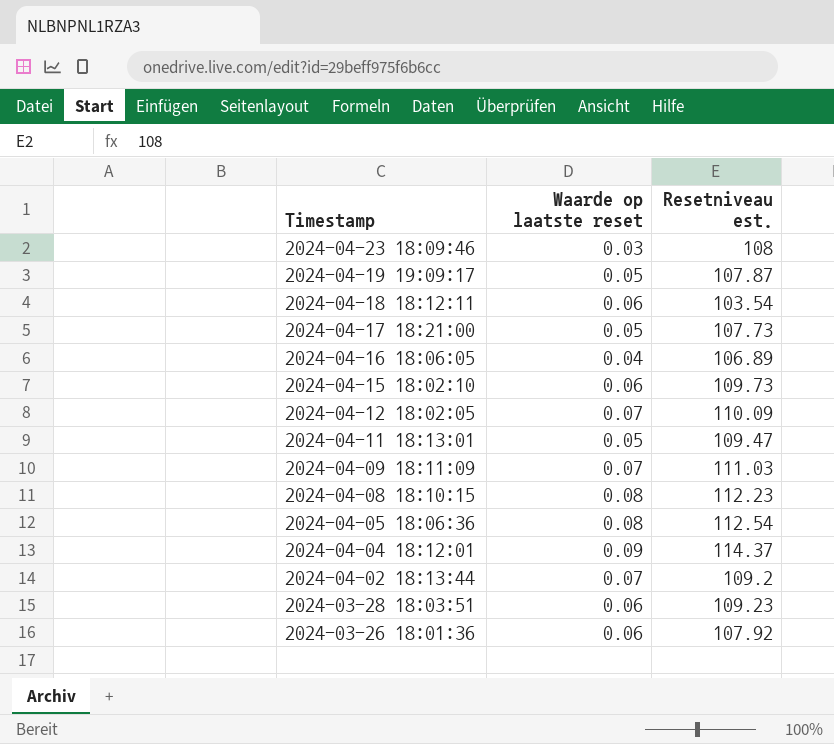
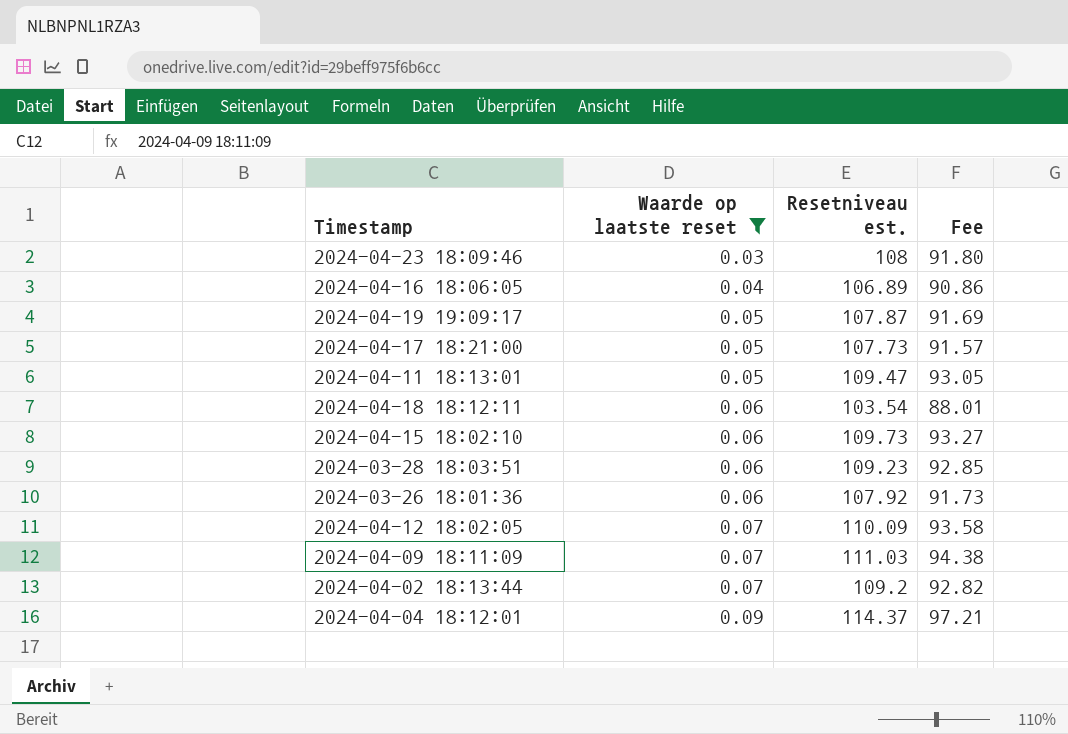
filter: none -> Waarde op laatste reset != 0.08
row order: Timestamp descending -> Waarde op laatste reset ascending
column Fee | formula: none -> [Resetniveau est.] * 0.85

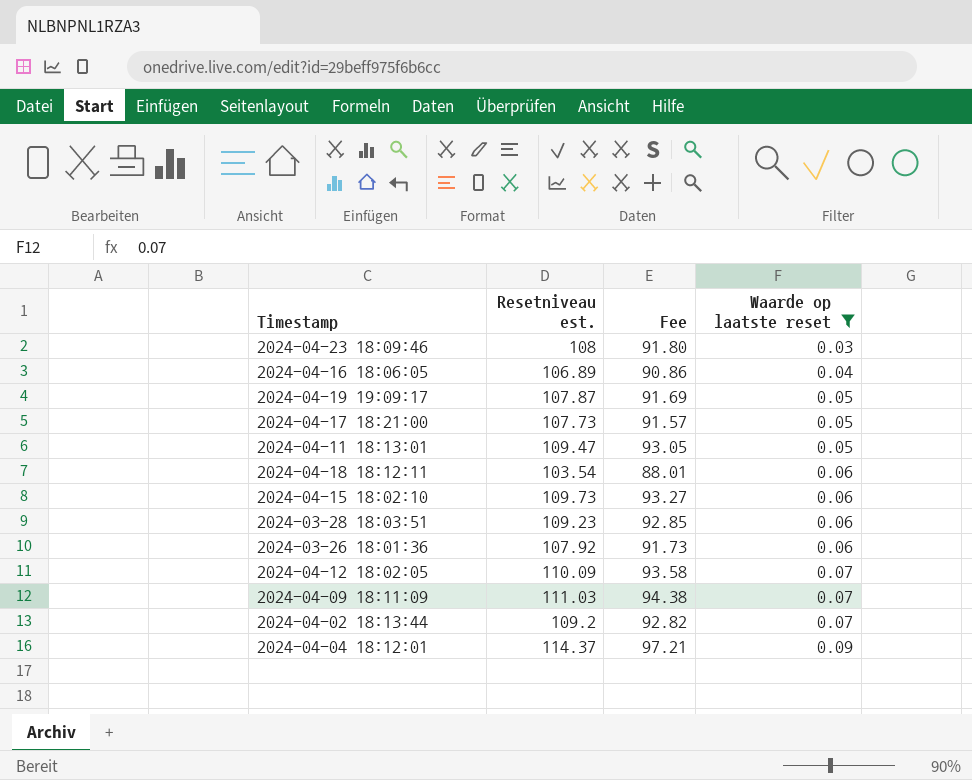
column Waarde op laatste reset | position: 2 -> 4

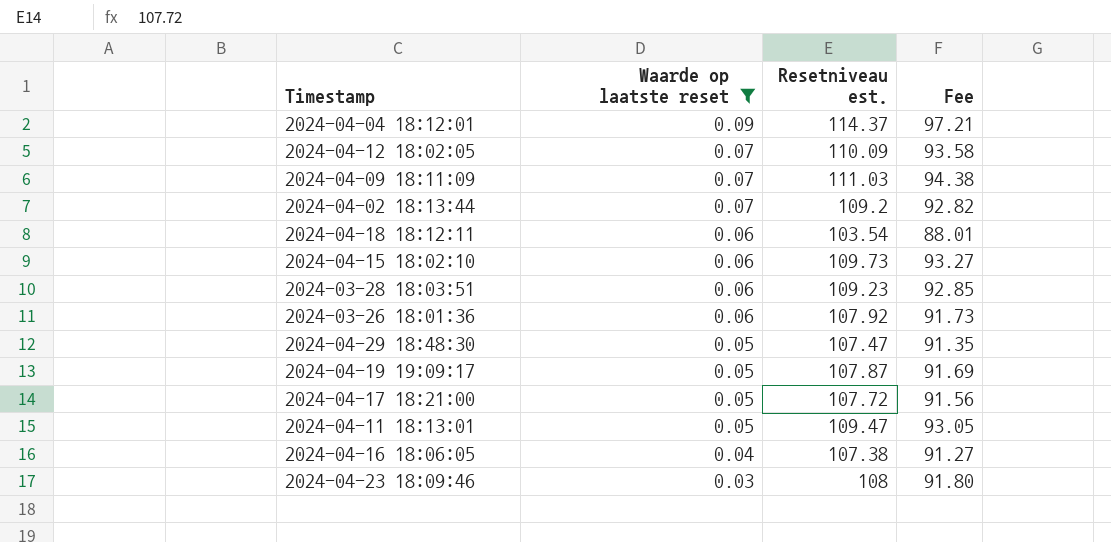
row order: Waarde op laatste reset ascending -> Waarde op laatste reset descending
column Waarde op laatste reset | position: 4 -> 2
row 2024-04-29 18:48:30: none -> 0.05 | 107.47 | 91.35
2024-04-17 18:21:00 | Resetniveau est.: 107.73 -> 107.72
2024-04-17 18:21:00 | Fee: 91.57 -> 91.56
2024-04-16 18:06:05 | Resetniveau est.: 106.89 -> 107.38
2024-04-16 18:06:05 | Fee: 90.86 -> 91.27

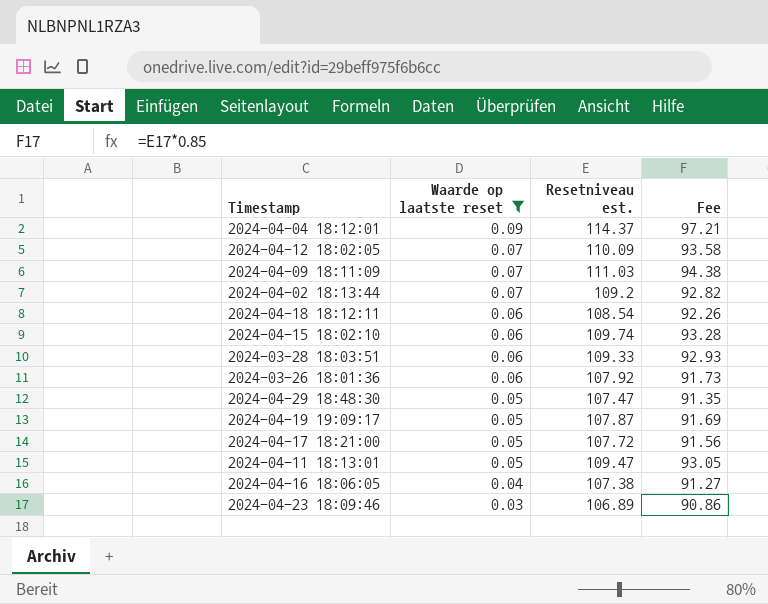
2024-04-18 18:12:11 | Resetniveau est.: 103.54 -> 108.54
2024-04-18 18:12:11 | Fee: 88.01 -> 92.26
2024-04-15 18:02:10 | Resetniveau est.: 109.73 -> 109.74
2024-04-15 18:02:10 | Fee: 93.27 -> 93.28
2024-03-28 18:03:51 | Resetniveau est.: 109.23 -> 109.33
2024-03-28 18:03:51 | Fee: 92.85 -> 92.93
2024-04-23 18:09:46 | Resetniveau est.: 108 -> 106.89
2024-04-23 18:09:46 | Fee: 91.80 -> 90.86

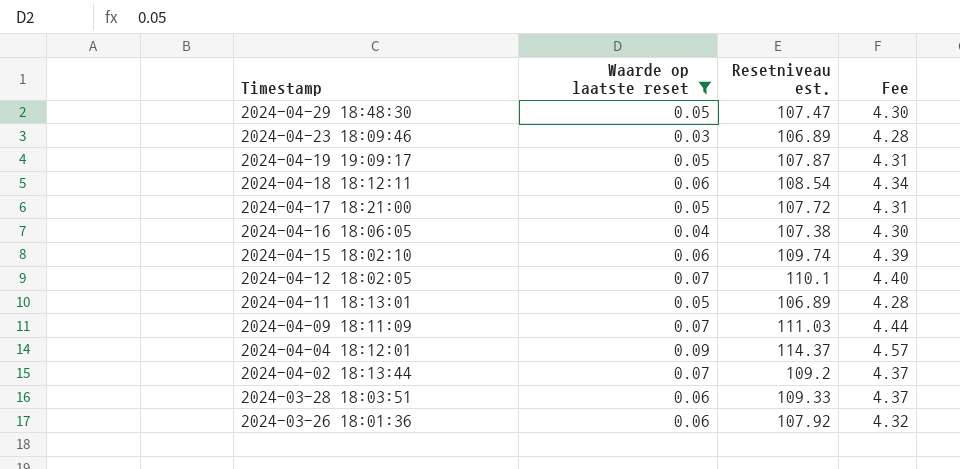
row order: Waarde op laatste reset descending -> Timestamp descending
column Fee | formula: [Resetniveau est.] * 0.85 -> [Resetniveau est.] * 0.04
2024-04-12 18:02:05 | Resetniveau est.: 110.09 -> 110.1
2024-04-11 18:13:01 | Resetniveau est.: 109.47 -> 106.89

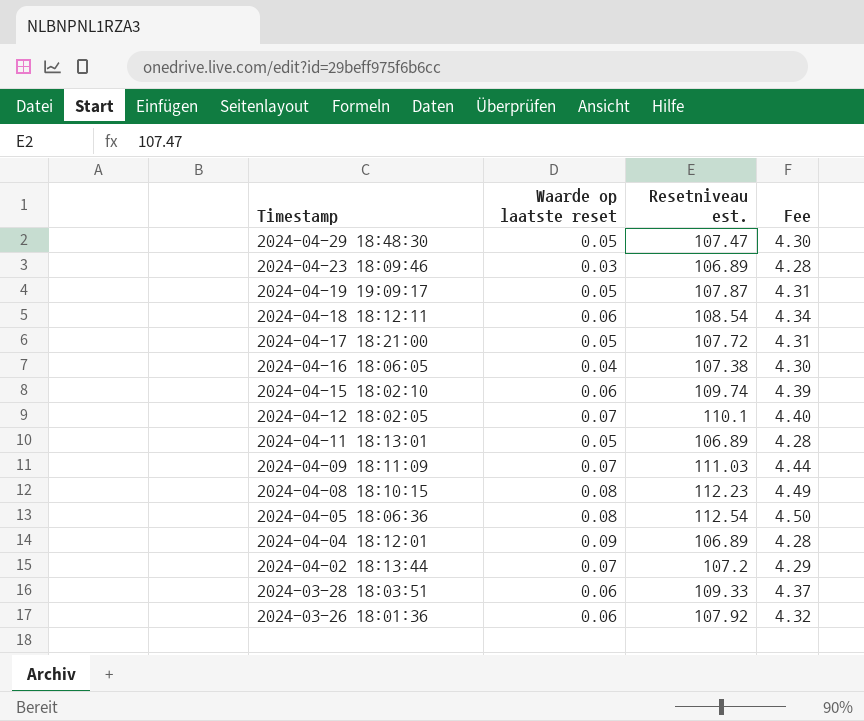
filter: Waarde op laatste reset != 0.08 -> none
2024-04-04 18:12:01 | Resetniveau est.: 114.37 -> 106.89
2024-04-04 18:12:01 | Fee: 4.57 -> 4.28
2024-04-02 18:13:44 | Resetniveau est.: 109.2 -> 107.2
2024-04-02 18:13:44 | Fee: 4.37 -> 4.29

